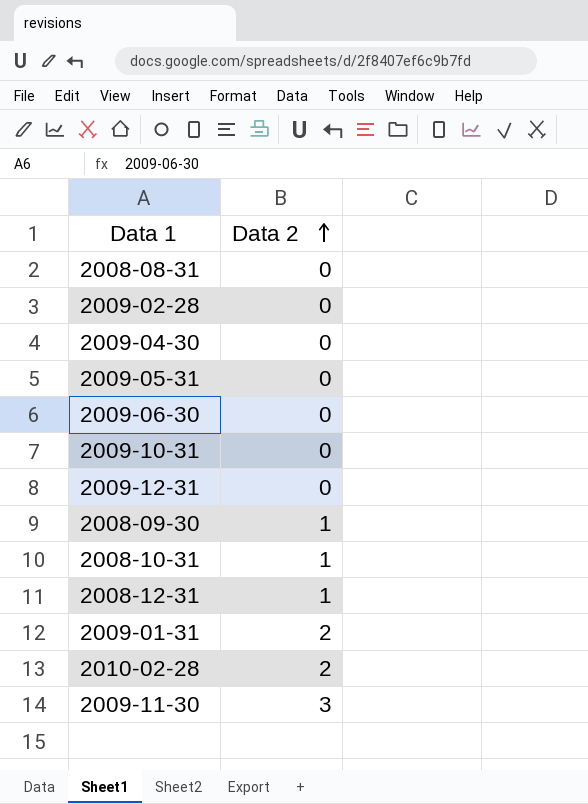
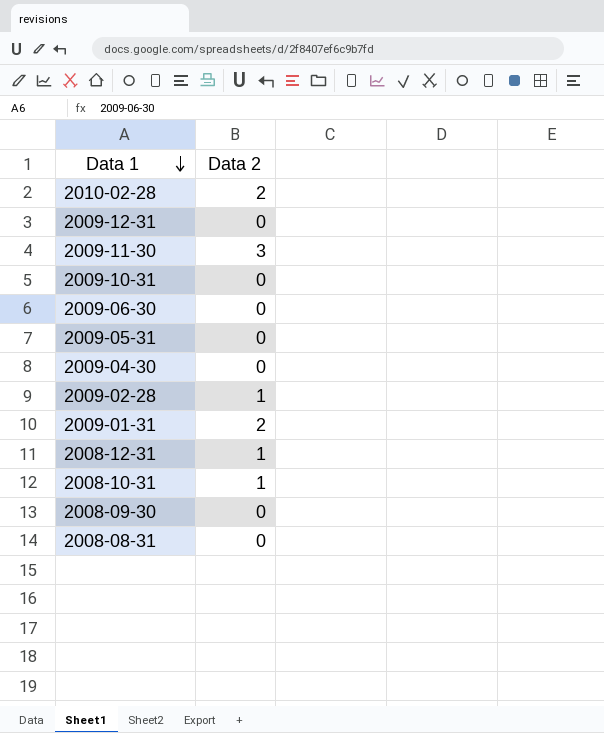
row order: Data 2 ascending -> Data 1 descending
2009-02-28 | Data 2: 0 -> 1
2008-09-30 | Data 2: 1 -> 0

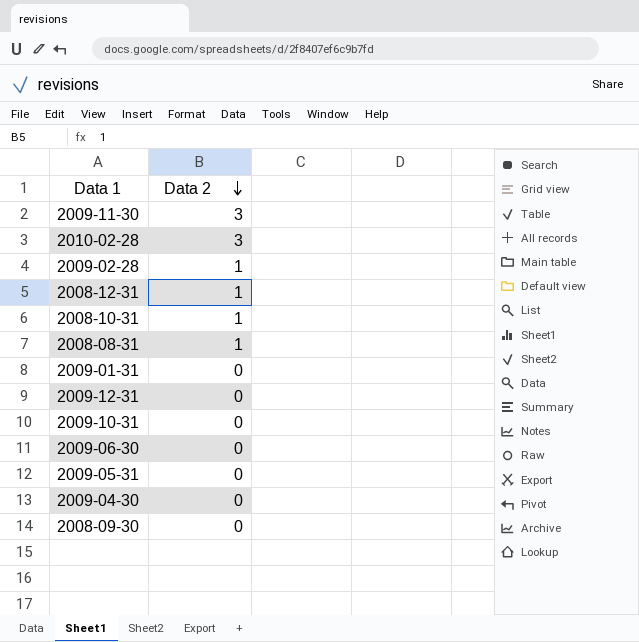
row order: Data 1 descending -> Data 2 descending
2010-02-28 | Data 2: 2 -> 3
2008-08-31 | Data 2: 0 -> 1
2009-01-31 | Data 2: 2 -> 0

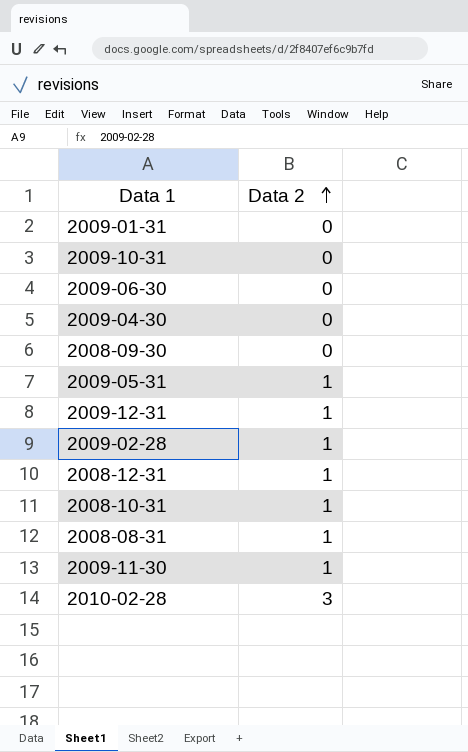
row order: Data 2 descending -> Data 2 ascending
2009-05-31 | Data 2: 0 -> 1
2009-12-31 | Data 2: 0 -> 1
2009-11-30 | Data 2: 3 -> 1

